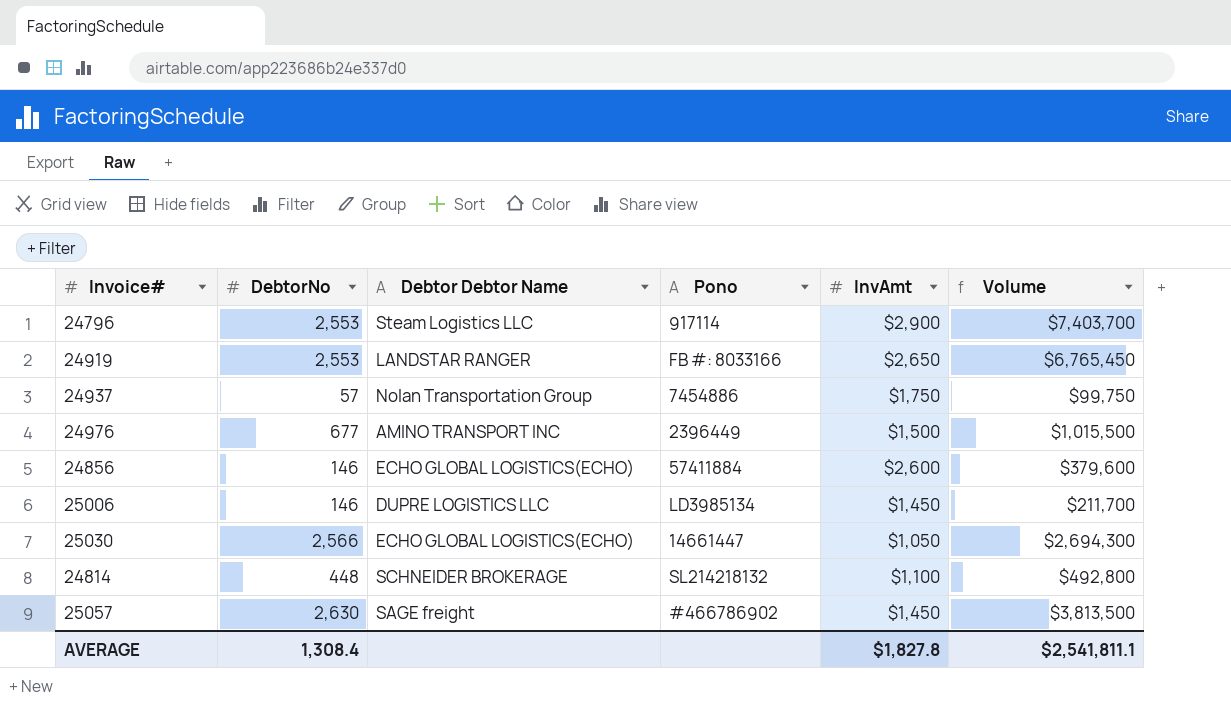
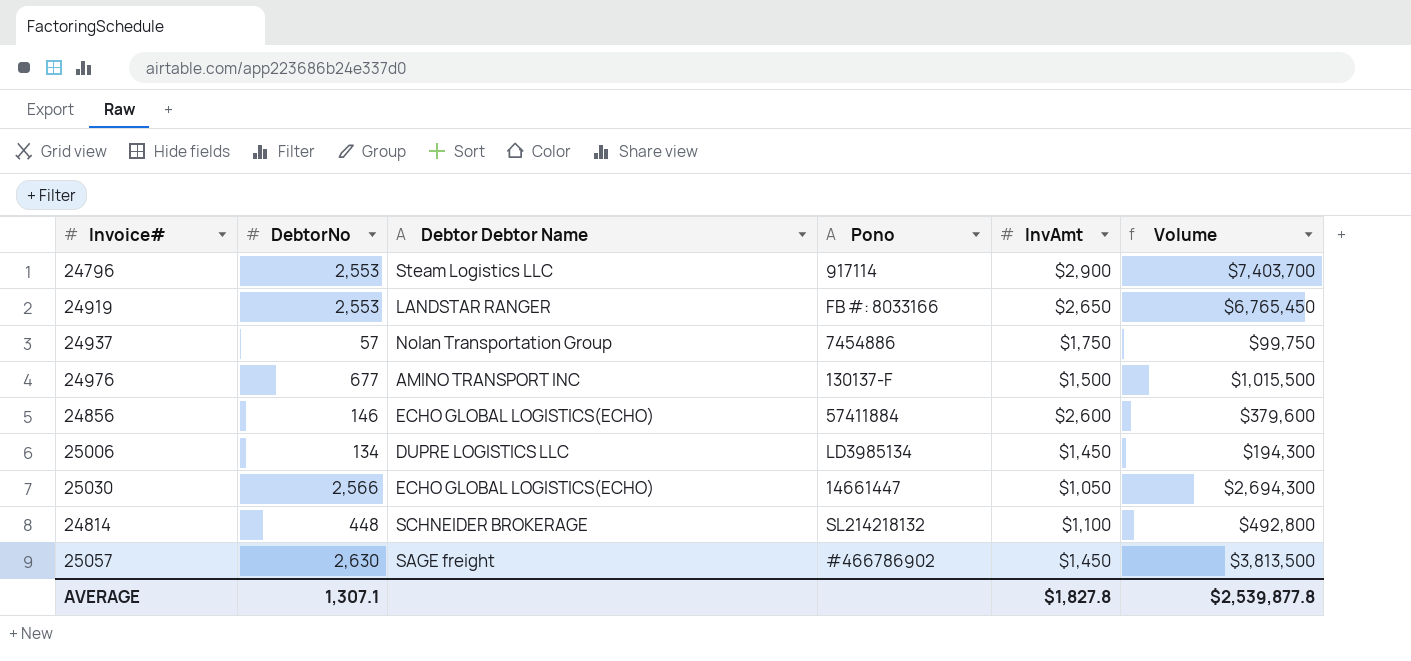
24976 | Pono: 2396449 -> 130137-F
25006 | DebtorNo: 146 -> 134
25006 | Volume: $211,700 -> $194,300
AVERAGE | DebtorNo: 1,308.4 -> 1,307.1
AVERAGE | Volume: $2,541,811.1 -> $2,539,877.8

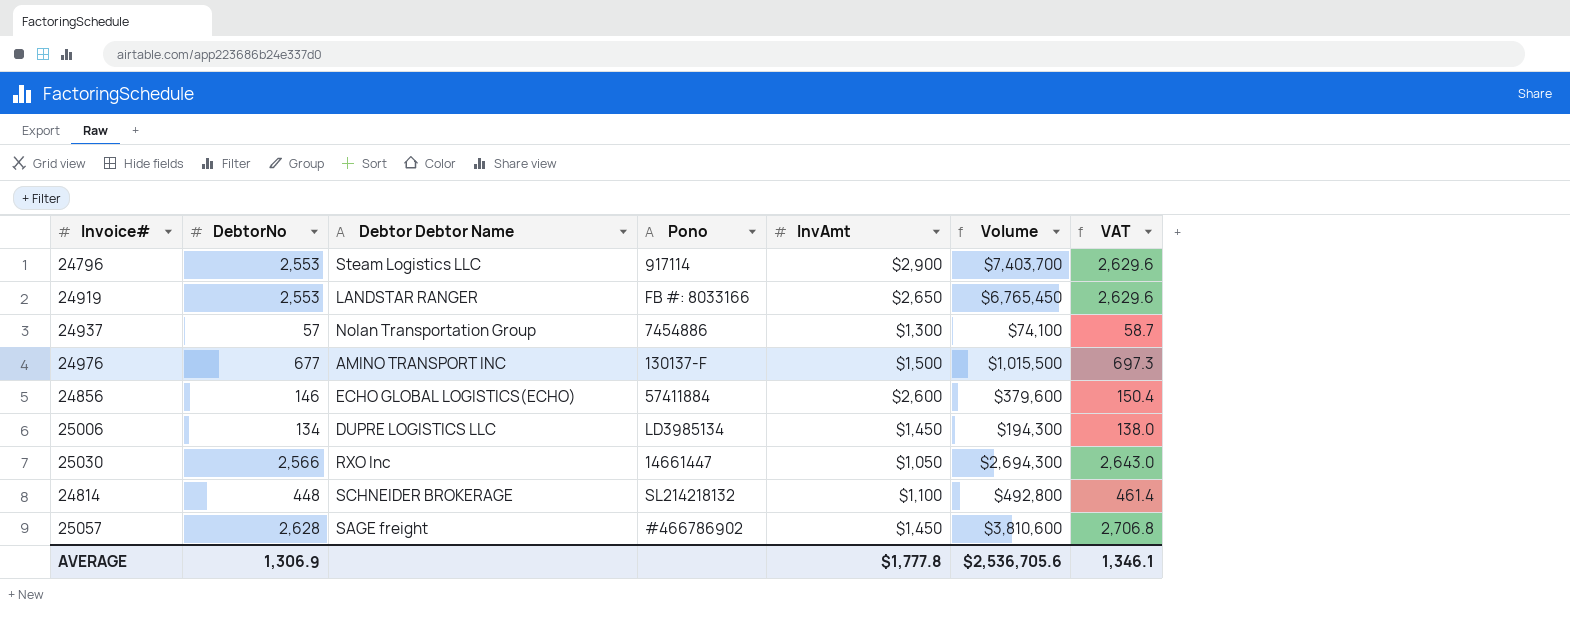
column VAT | formula: none -> [DebtorNo] * 1.03
24937 | InvAmt: $1,750 -> $1,300
24937 | Volume: $99,750 -> $74,100
25030 | Debtor Debtor Name: ECHO GLOBAL LOGISTICS(ECHO) -> RXO Inc
25057 | DebtorNo: 2,630 -> 2,628
25057 | Volume: $3,813,500 -> $3,810,600
AVERAGE | DebtorNo: 1,307.1 -> 1,306.9
AVERAGE | InvAmt: $1,827.8 -> $1,777.8
AVERAGE | Volume: $2,539,877.8 -> $2,536,705.6

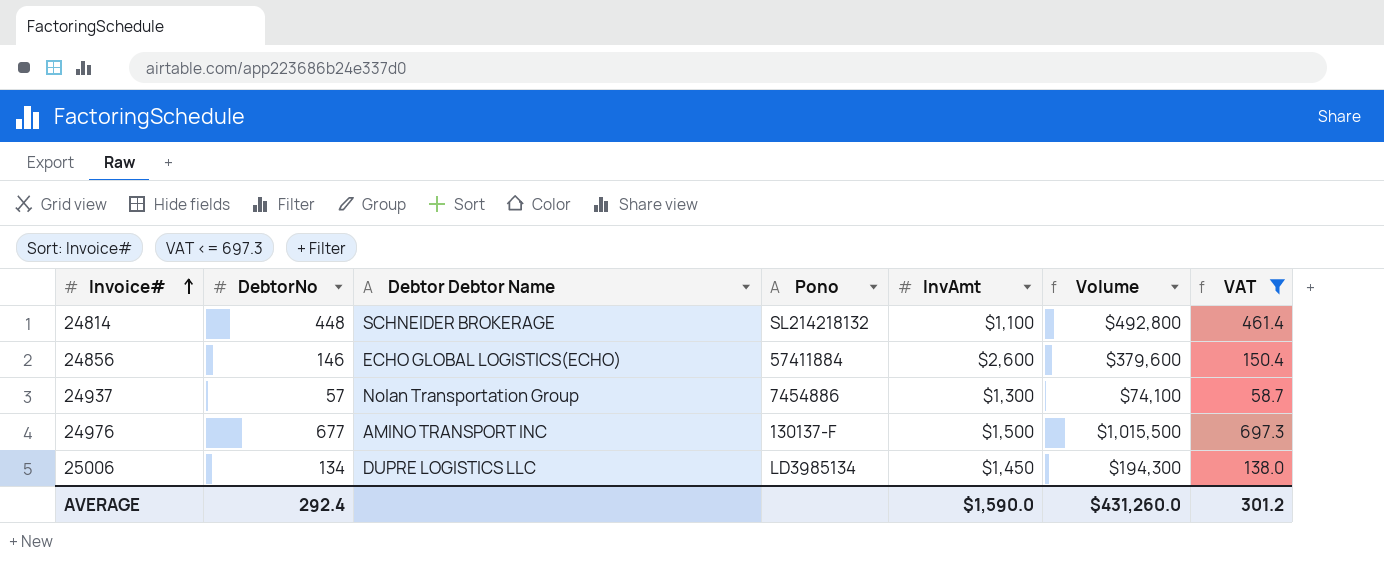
filter: none -> VAT <= 697.3
row order: none -> Invoice# ascending
AVERAGE | DebtorNo: 1,306.9 -> 292.4
AVERAGE | InvAmt: $1,777.8 -> $1,590.0
AVERAGE | Volume: $2,536,705.6 -> $431,260.0
AVERAGE | VAT: 1,346.1 -> 301.2

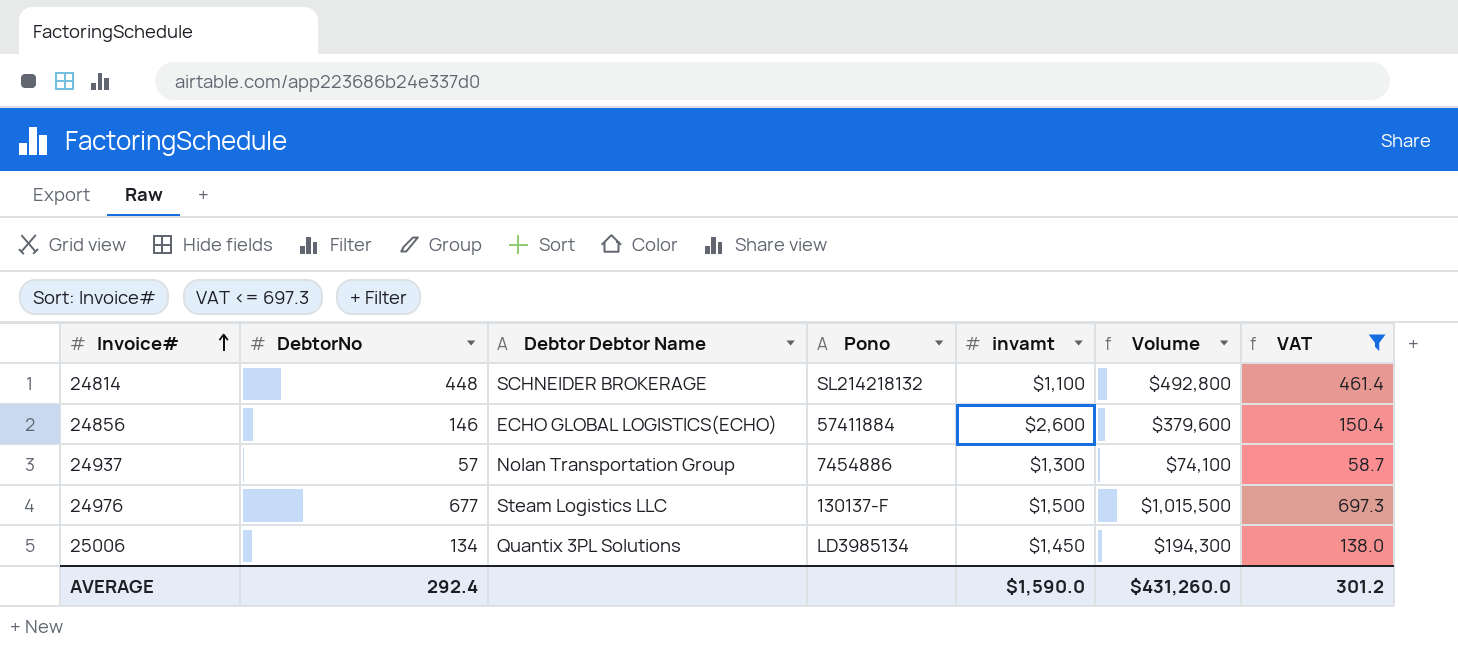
column name: InvAmt -> invamt
24976 | Debtor Debtor Name: AMINO TRANSPORT INC -> Steam Logistics LLC
25006 | Debtor Debtor Name: DUPRE LOGISTICS LLC -> Quantix 3PL Solutions

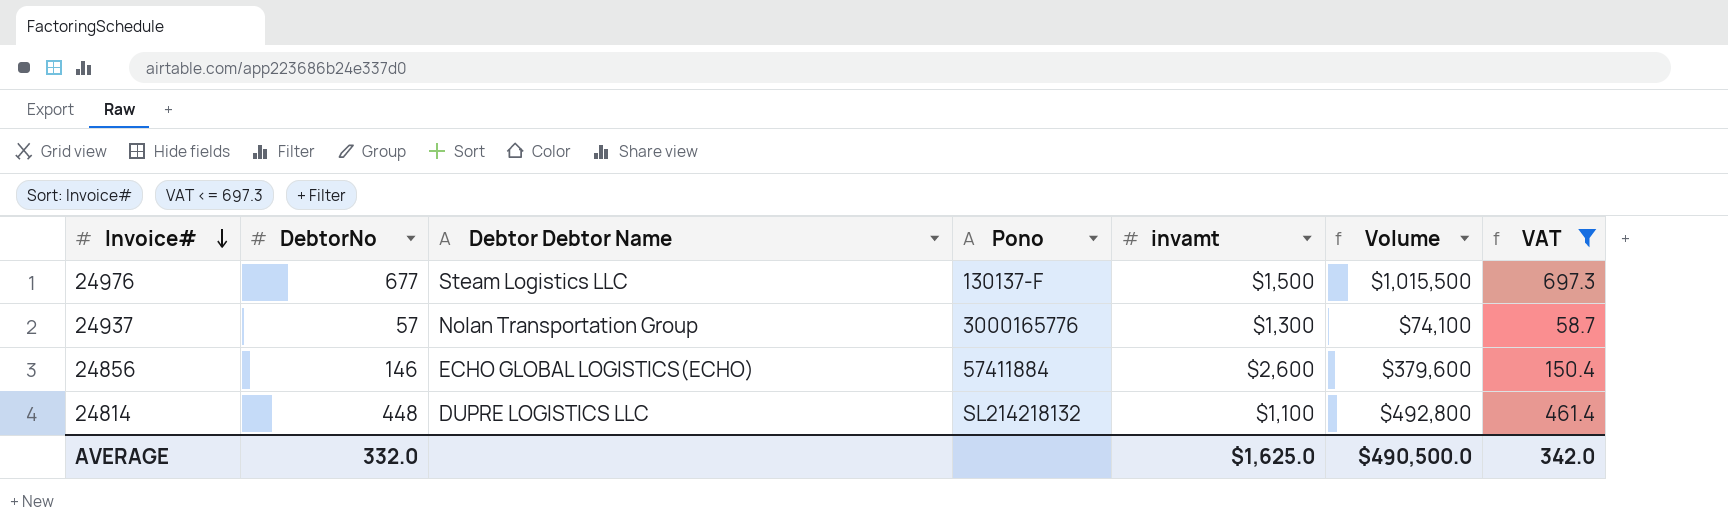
row order: Invoice# ascending -> Invoice# descending
row 25006: 134 | Quantix 3PL Solutions | LD3985134 | $1,450 | $194,300 | 138.0 -> none
24937 | Pono: 7454886 -> 3000165776
24814 | Debtor Debtor Name: SCHNEIDER BROKERAGE -> DUPRE LOGISTICS LLC
AVERAGE | DebtorNo: 292.4 -> 332.0
AVERAGE | invamt: $1,590.0 -> $1,625.0
AVERAGE | Volume: $431,260.0 -> $490,500.0
AVERAGE | VAT: 301.2 -> 342.0

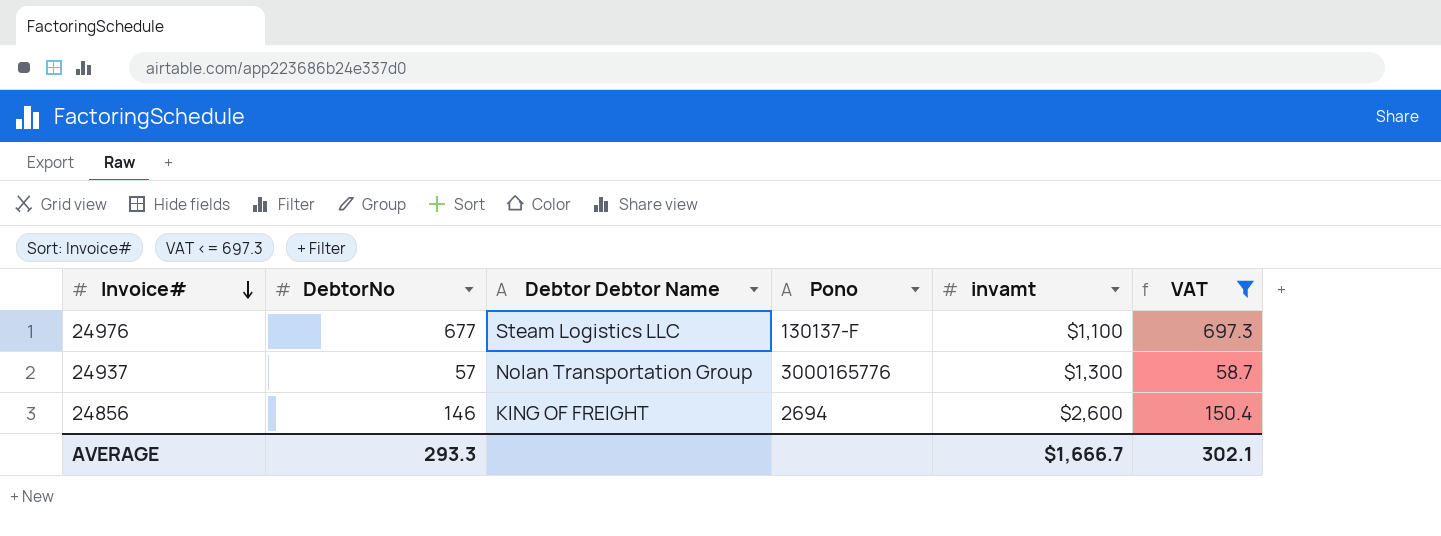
column Volume | formula: [DebtorNo] * [invamt] -> none
row 24814: 448 | DUPRE LOGISTICS LLC | SL214218132 | $1,100 | $492,800 | 461.4 -> none
24976 | invamt: $1,500 -> $1,100
24856 | Debtor Debtor Name: ECHO GLOBAL LOGISTICS(ECHO) -> KING OF FREIGHT
24856 | Pono: 57411884 -> 2694
AVERAGE | DebtorNo: 332.0 -> 293.3
AVERAGE | invamt: $1,625.0 -> $1,666.7
AVERAGE | VAT: 342.0 -> 302.1

